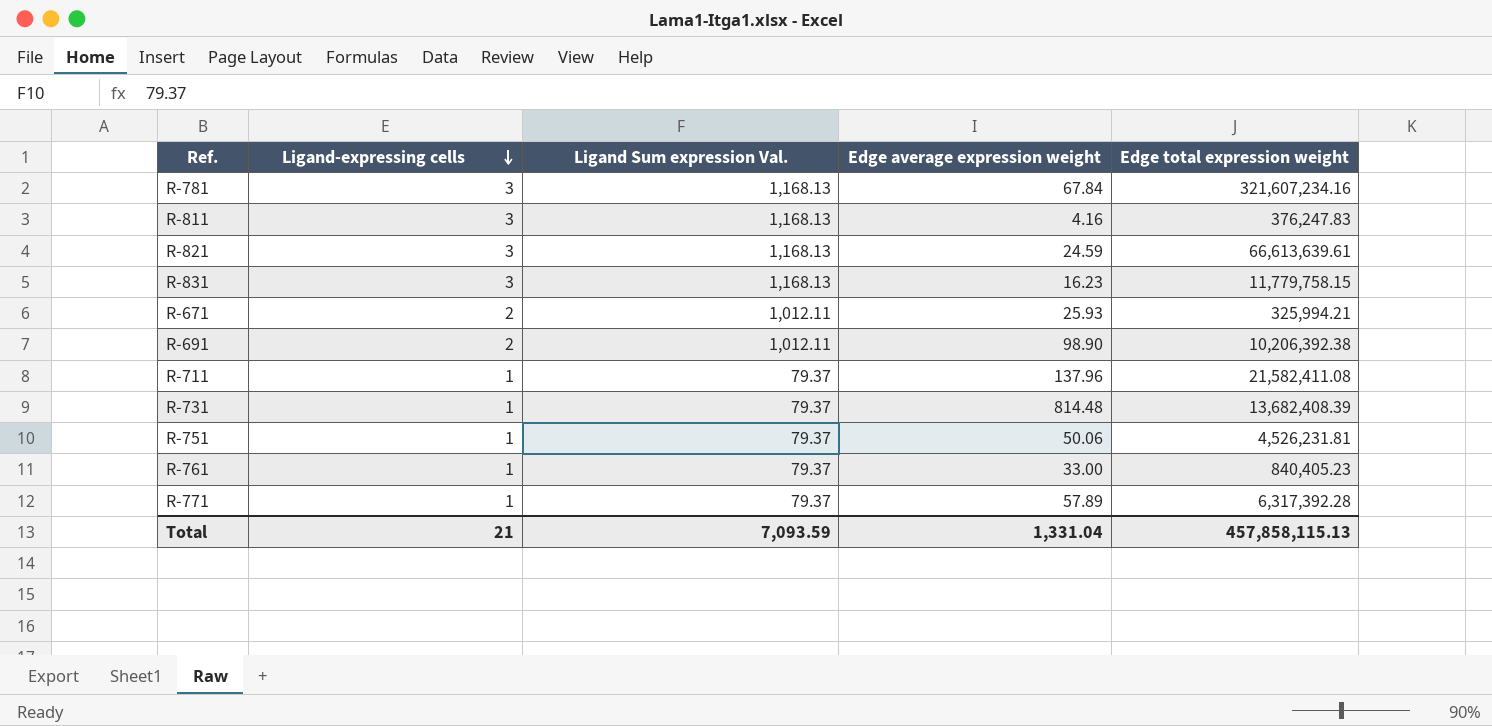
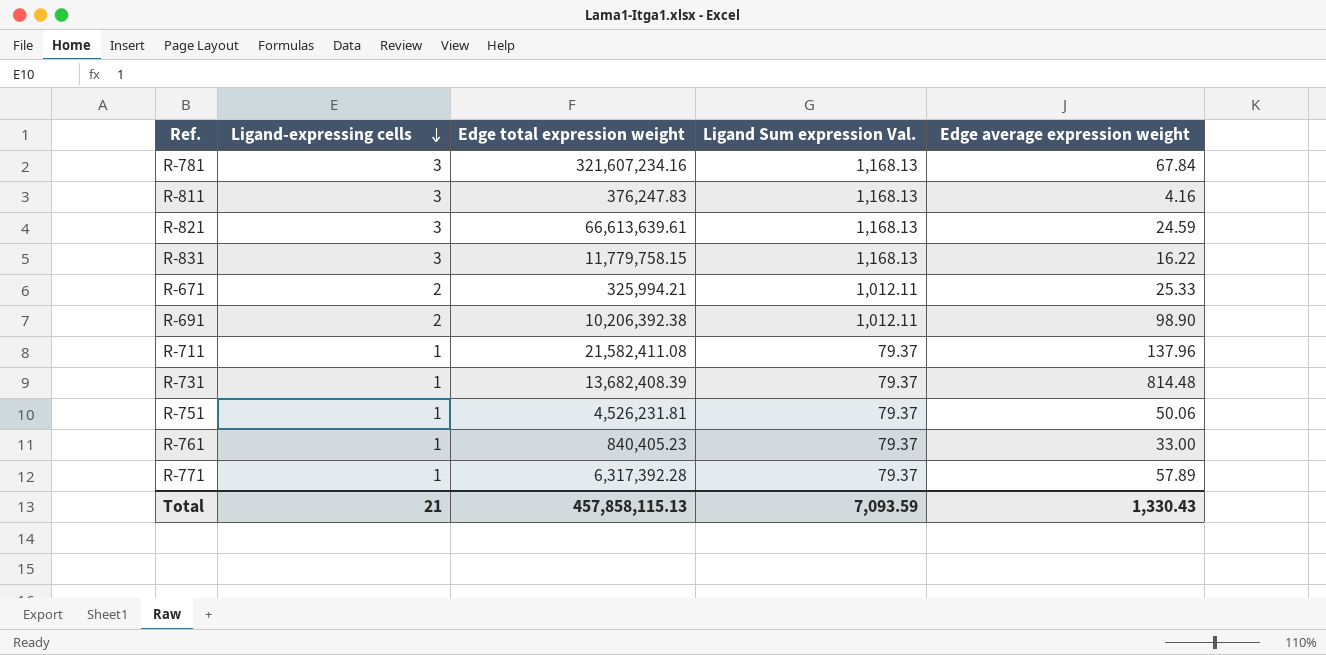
column Edge total expression weight | position: 5 -> 3
R-831 | Edge average expression weight: 16.23 -> 16.22
R-671 | Edge average expression weight: 25.93 -> 25.33
Total | Edge average expression weight: 1,331.04 -> 1,330.43

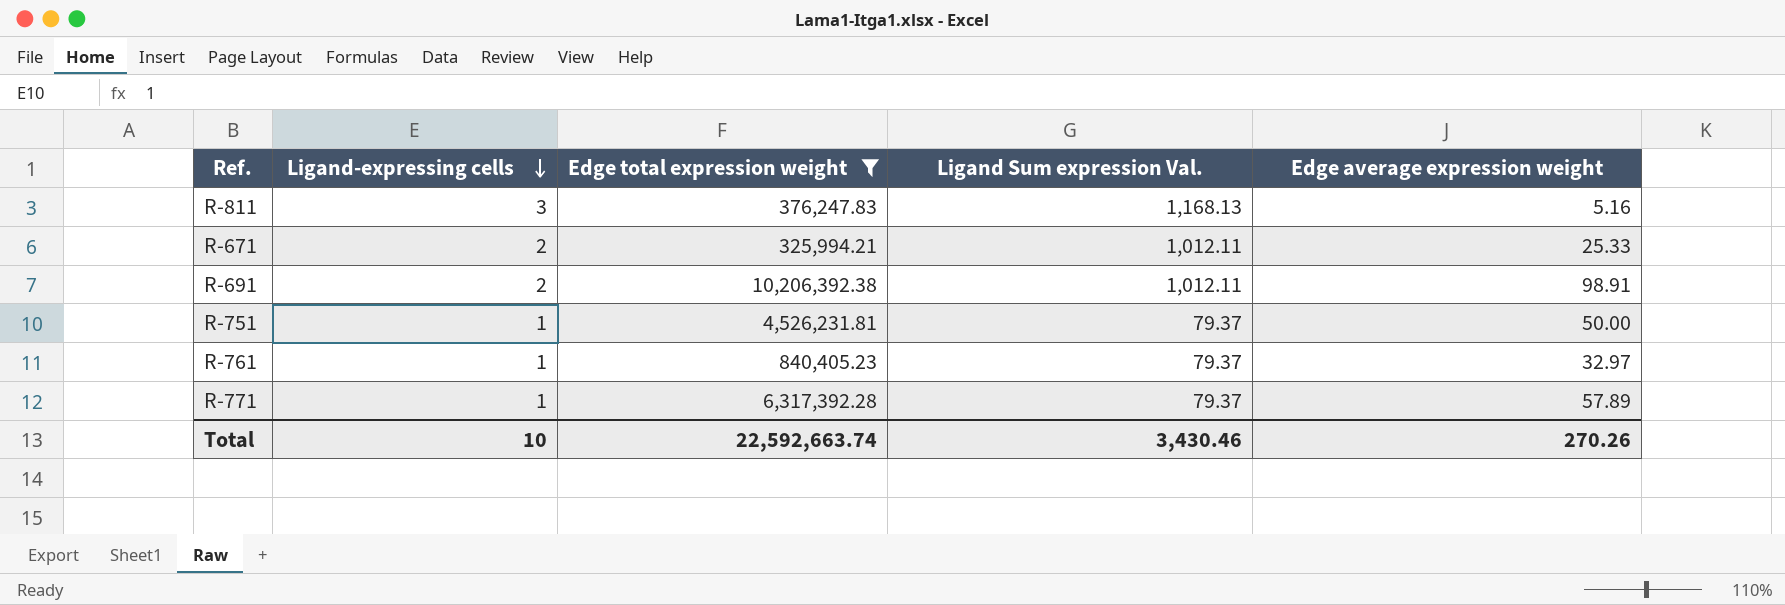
filter: none -> Edge total expression weight <= 10,206,392.38
R-811 | Edge average expression weight: 4.16 -> 5.16
R-691 | Edge average expression weight: 98.90 -> 98.91
R-751 | Edge average expression weight: 50.06 -> 50.00
R-761 | Edge average expression weight: 33.00 -> 32.97
Total | Ligand-expressing cells: 21 -> 10
Total | Edge total expression weight: 457,858,115.13 -> 22,592,663.74
Total | Ligand Sum expression Val.: 7,093.59 -> 3,430.46
Total | Edge average expression weight: 1,330.43 -> 270.26

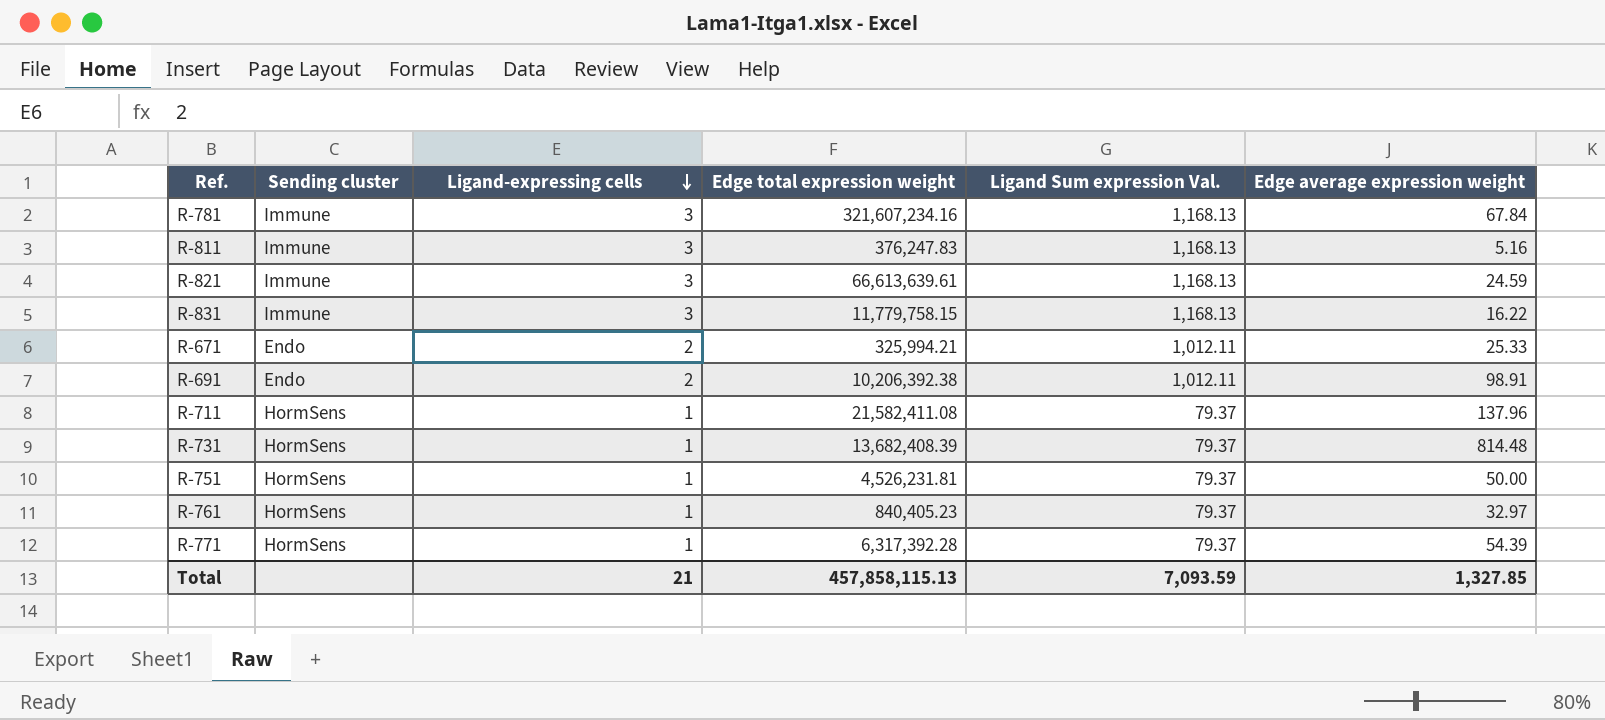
filter: Edge total expression weight <= 10,206,392.38 -> none
column Sending cluster | position: none -> 2
R-771 | Edge average expression weight: 57.89 -> 54.39
Total | Ligand-expressing cells: 10 -> 21
Total | Edge total expression weight: 22,592,663.74 -> 457,858,115.13
Total | Ligand Sum expression Val.: 3,430.46 -> 7,093.59
Total | Edge average expression weight: 270.26 -> 1,327.85

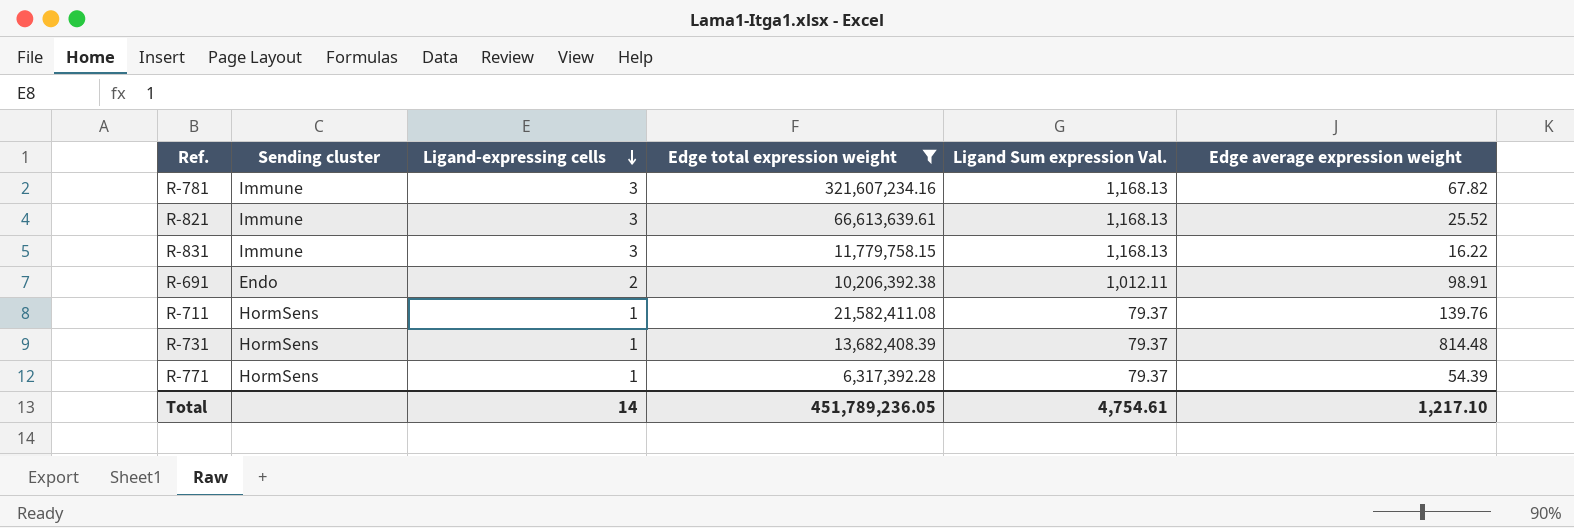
filter: none -> Edge total expression weight >= 6,317,392.28
R-781 | Edge average expression weight: 67.84 -> 67.82
R-821 | Edge average expression weight: 24.59 -> 25.52
R-711 | Edge average expression weight: 137.96 -> 139.76
Total | Ligand-expressing cells: 21 -> 14
Total | Edge total expression weight: 457,858,115.13 -> 451,789,236.05
Total | Ligand Sum expression Val.: 7,093.59 -> 4,754.61
Total | Edge average expression weight: 1,327.85 -> 1,217.10

